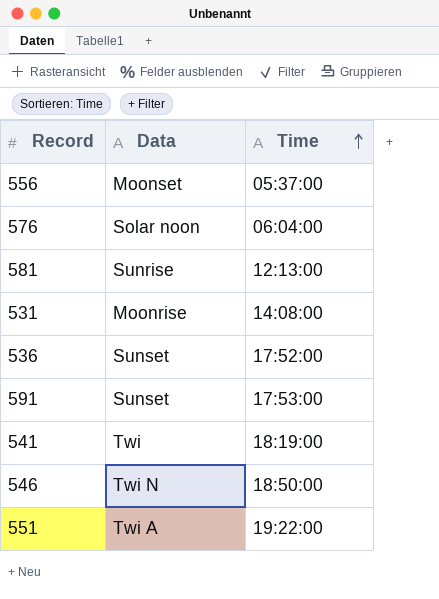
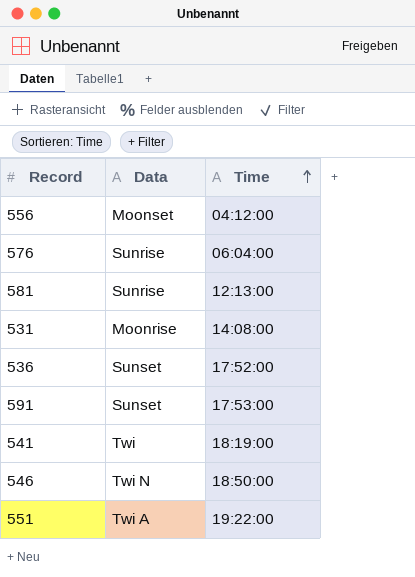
556 | Time: 05:37:00 -> 04:12:00
576 | Data: Solar noon -> Sunrise

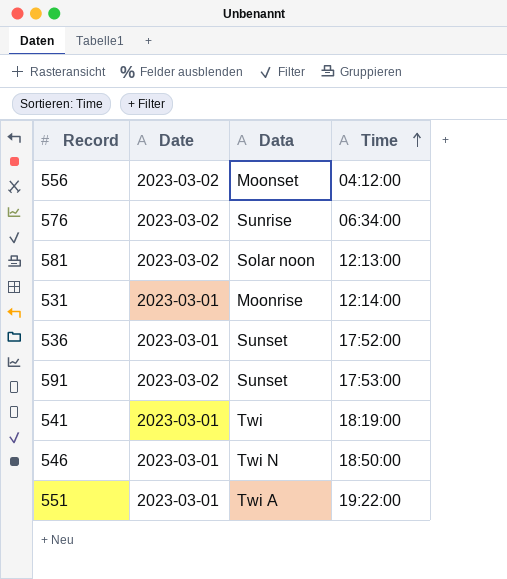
column Date | position: none -> 2
576 | Time: 06:04:00 -> 06:34:00
581 | Data: Sunrise -> Solar noon
531 | Time: 14:08:00 -> 12:14:00

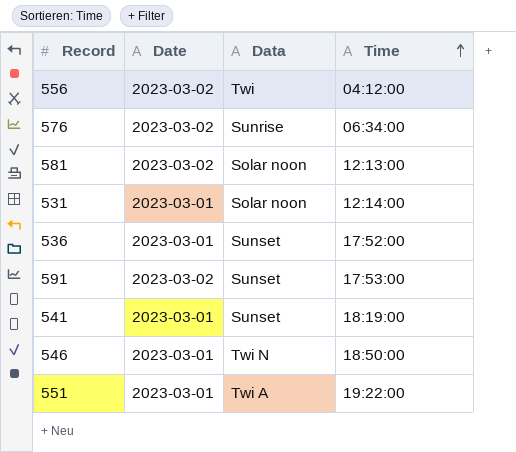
556 | Data: Moonset -> Twi
531 | Data: Moonrise -> Solar noon
541 | Data: Twi -> Sunset

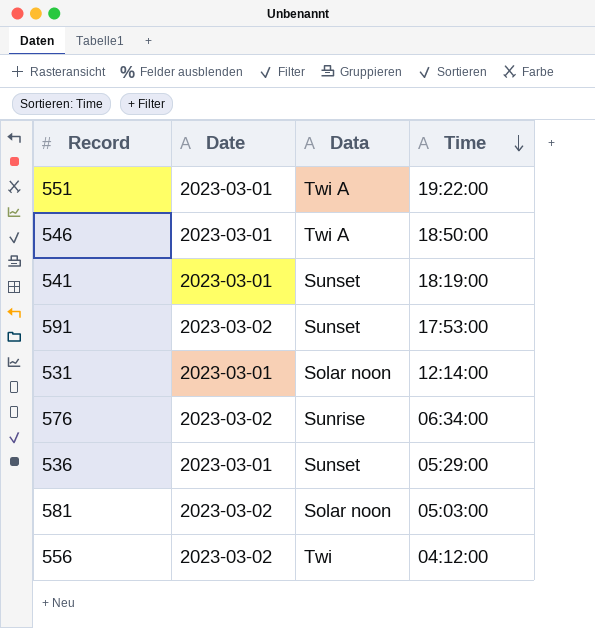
row order: Time ascending -> Time descending
546 | Data: Twi N -> Twi A
536 | Time: 17:52:00 -> 05:29:00
581 | Time: 12:13:00 -> 05:03:00

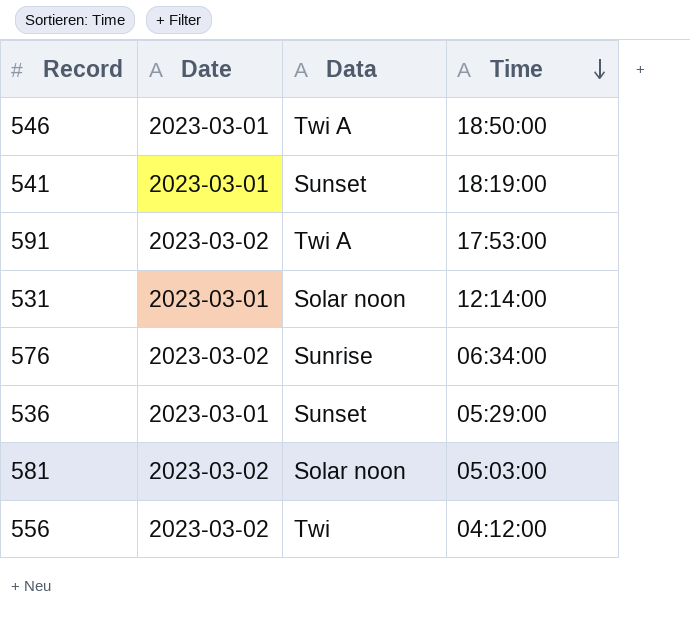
row 551: 2023-03-01 | Twi A | 19:22:00 -> none
591 | Data: Sunset -> Twi A

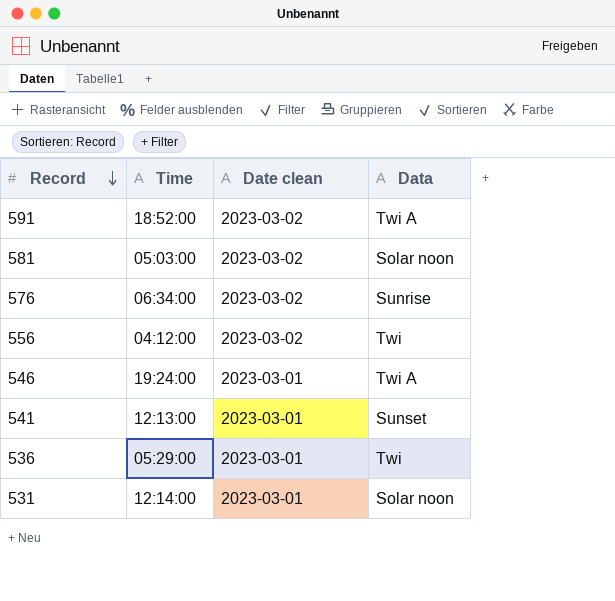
row order: Time descending -> Record descending
column Time | position: 4 -> 2
column name: Date -> Date clean
591 | Time: 17:53:00 -> 18:52:00
546 | Time: 18:50:00 -> 19:24:00
541 | Time: 18:19:00 -> 12:13:00
536 | Data: Sunset -> Twi

